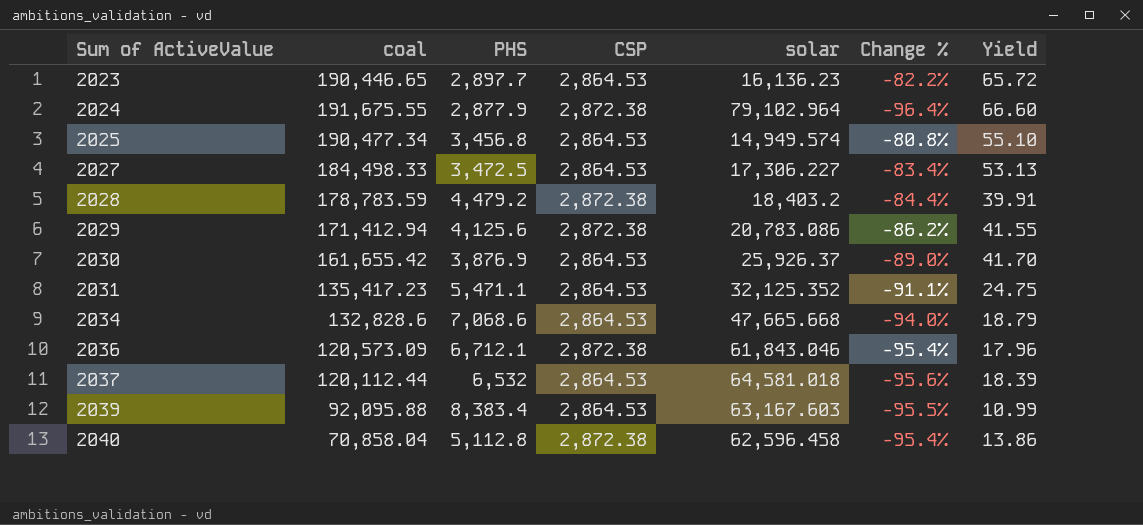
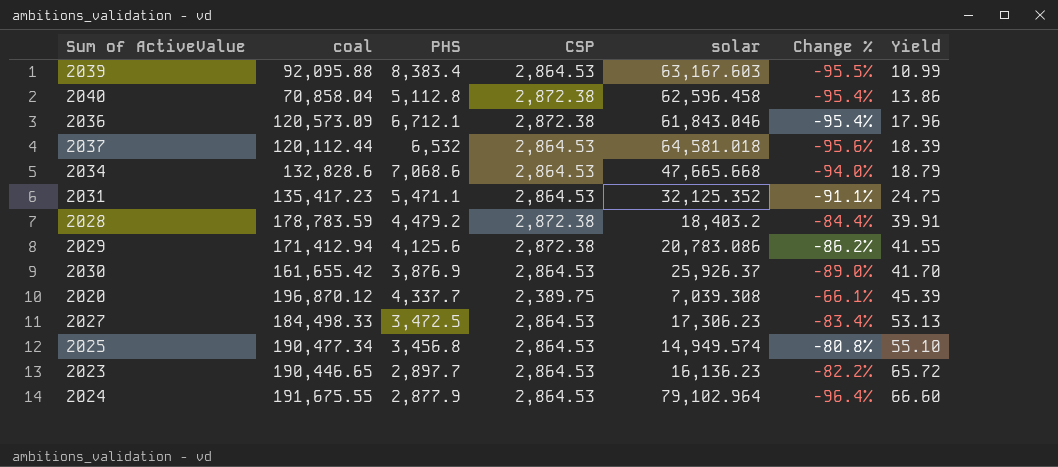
row order: Sum of ActiveValue ascending -> Yield ascending
row 2020: none -> 196,870.12 | 4,337.7 | 2,389.75 | 7,039.308 | -66.1% | 45.39
2027 | solar: 17,306.227 -> 17,306.23
2024 | CSP: 2,872.38 -> 2,864.53

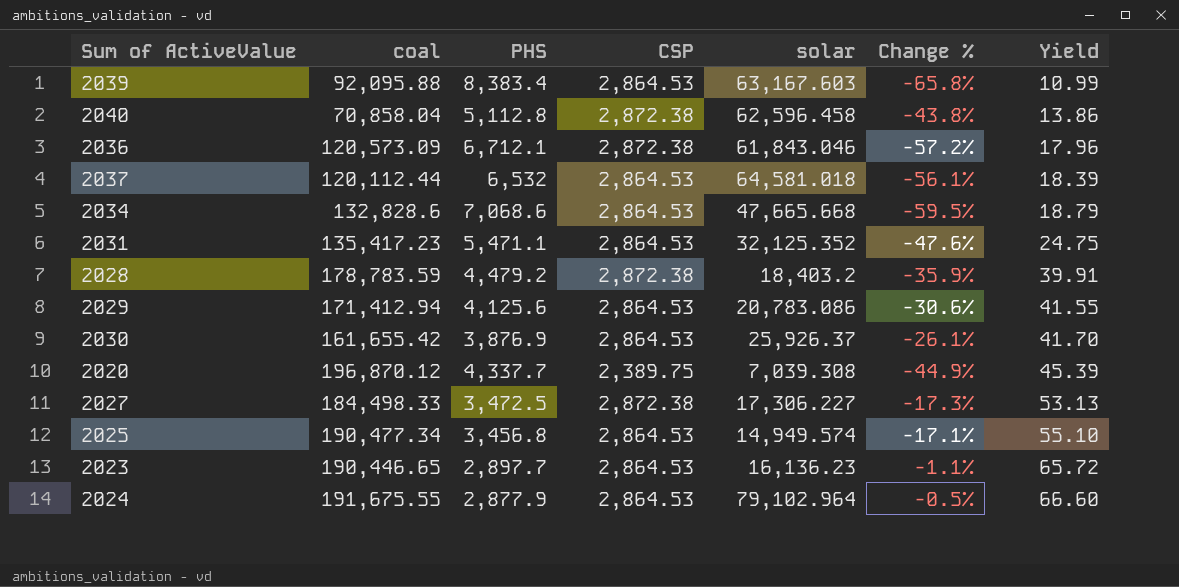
column Change % | formula: ([CSP] - [solar]) / [solar] -> ([CSP] - [PHS]) / [PHS]
2029 | CSP: 2,872.38 -> 2,864.53
2027 | CSP: 2,864.53 -> 2,872.38
2027 | solar: 17,306.23 -> 17,306.227

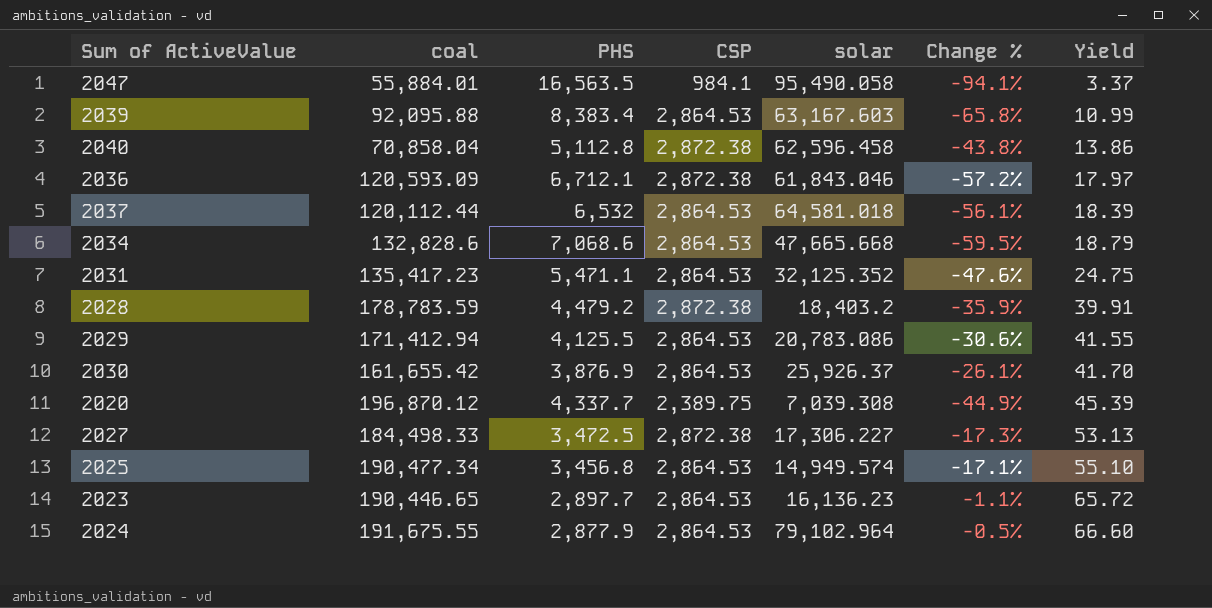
row 2047: none -> 55,884.01 | 16,563.5 | 984.1 | 95,490.058 | -94.1% | 3.37
2036 | coal: 120,573.09 -> 120,593.09
2036 | Yield: 17.96 -> 17.97
2029 | PHS: 4,125.6 -> 4,125.5

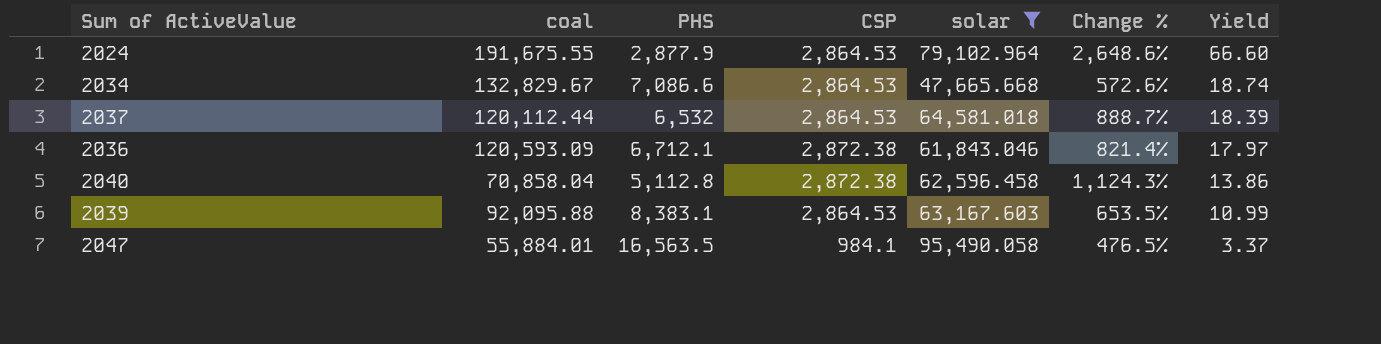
filter: none -> solar >= 47,665.668
row order: Yield ascending -> Yield descending
column Change % | formula: ([CSP] - [PHS]) / [PHS] -> ([solar] - [PHS]) / [PHS]
2034 | coal: 132,828.6 -> 132,829.67
2034 | PHS: 7,068.6 -> 7,086.6
2034 | Yield: 18.79 -> 18.74
2039 | PHS: 8,383.4 -> 8,383.1

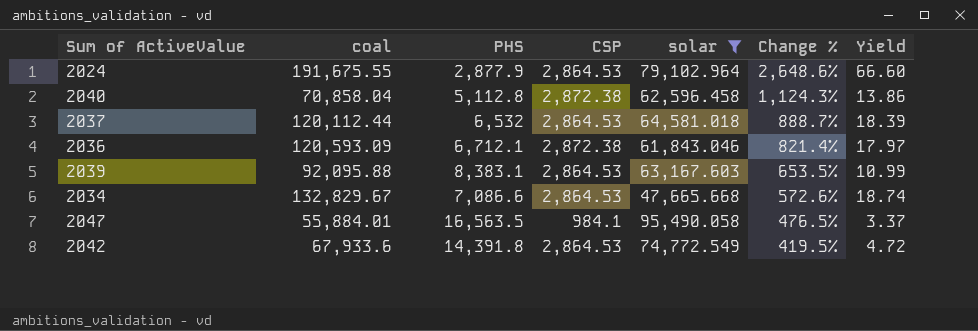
row order: Yield descending -> Change % descending
row 2042: none -> 67,933.6 | 14,391.8 | 2,864.53 | 74,772.549 | 419.5% | 4.72

